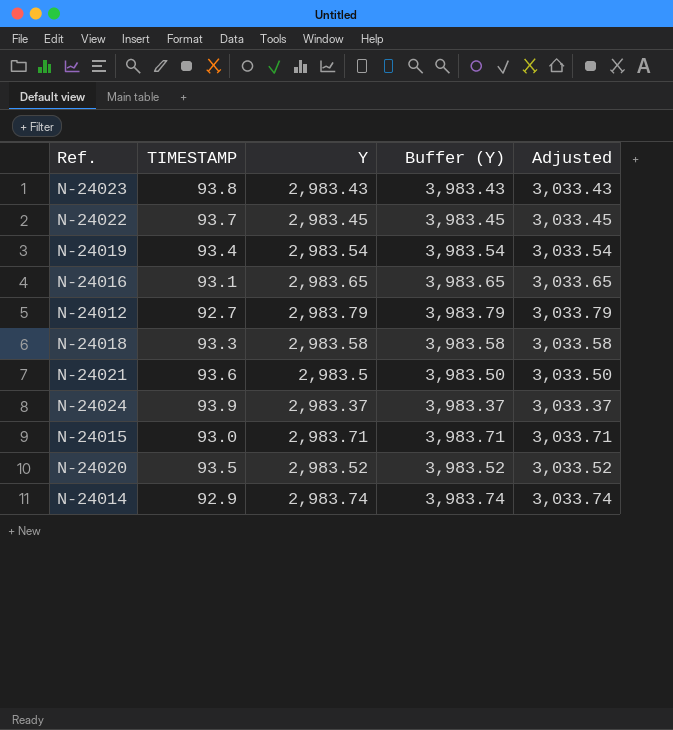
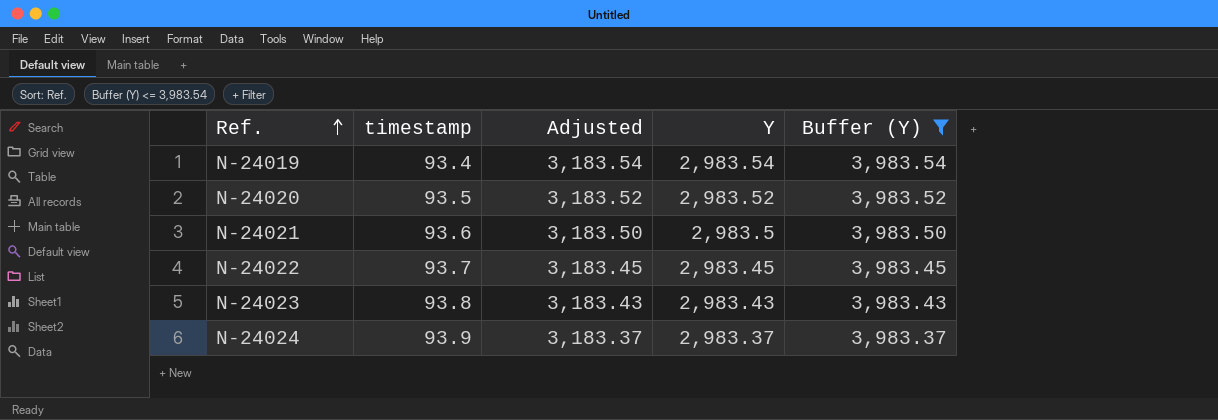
filter: none -> Buffer (Y) <= 3,983.54
row order: none -> Ref. ascending
column name: TIMESTAMP -> timestamp
column Adjusted | formula: [Y] + 50 -> [Y] + 200
column Adjusted | position: 5 -> 3

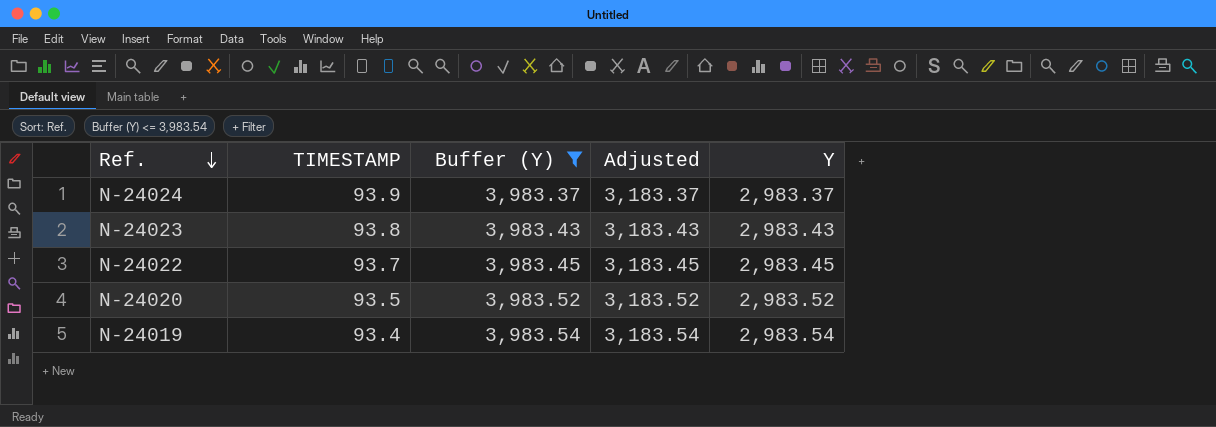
row order: Ref. ascending -> Ref. descending
column name: timestamp -> TIMESTAMP
column Buffer (Y) | position: 5 -> 3
row N-24021: 93.6 | 3,183.50 | 2,983.5 | 3,983.50 -> none

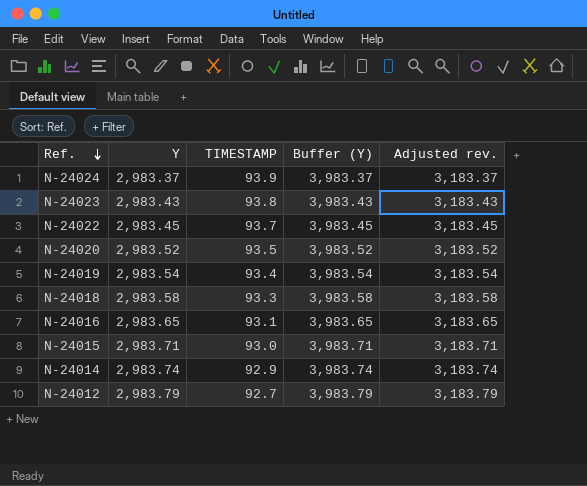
filter: Buffer (Y) <= 3,983.54 -> none
column Y | position: 5 -> 2
column name: Adjusted -> Adjusted rev.

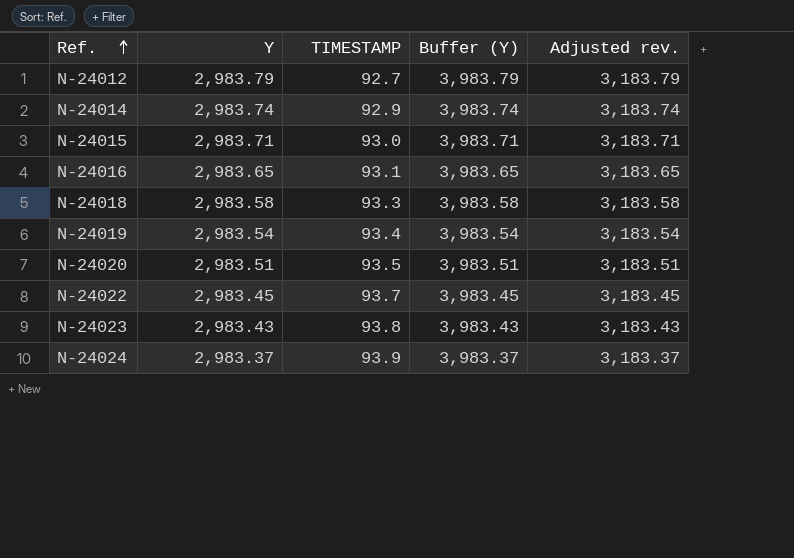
row order: Ref. descending -> Ref. ascending
N-24020 | Y: 2,983.52 -> 2,983.51
N-24020 | Buffer (Y): 3,983.52 -> 3,983.51
N-24020 | Adjusted rev.: 3,183.52 -> 3,183.51

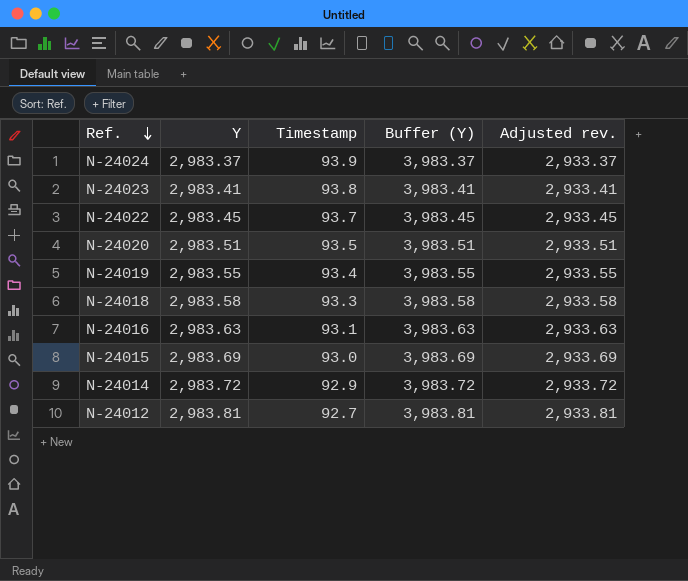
row order: Ref. ascending -> Ref. descending
column name: TIMESTAMP -> Timestamp
column Adjusted rev. | formula: [Y] + 200 -> [Y] - 50
N-24023 | Y: 2,983.43 -> 2,983.41
N-24023 | Buffer (Y): 3,983.43 -> 3,983.41
N-24019 | Y: 2,983.54 -> 2,983.55
N-24019 | Buffer (Y): 3,983.54 -> 3,983.55
N-24016 | Y: 2,983.65 -> 2,983.63
N-24016 | Buffer (Y): 3,983.65 -> 3,983.63
N-24015 | Y: 2,983.71 -> 2,983.69
N-24015 | Buffer (Y): 3,983.71 -> 3,983.69
N-24014 | Y: 2,983.74 -> 2,983.72
N-24014 | Buffer (Y): 3,983.74 -> 3,983.72
N-24012 | Y: 2,983.79 -> 2,983.81
N-24012 | Buffer (Y): 3,983.79 -> 3,983.81

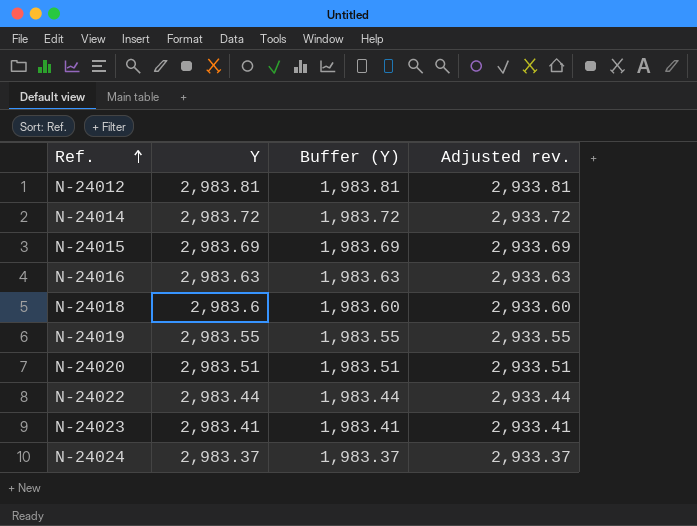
row order: Ref. descending -> Ref. ascending
column Timestamp | position: 3 -> none
column Buffer (Y) | formula: [Y] + 1000 -> [Y] - 1000
N-24018 | Y: 2,983.58 -> 2,983.6
N-24018 | Adjusted rev.: 2,933.58 -> 2,933.60
N-24022 | Y: 2,983.45 -> 2,983.44
N-24022 | Adjusted rev.: 2,933.45 -> 2,933.44

